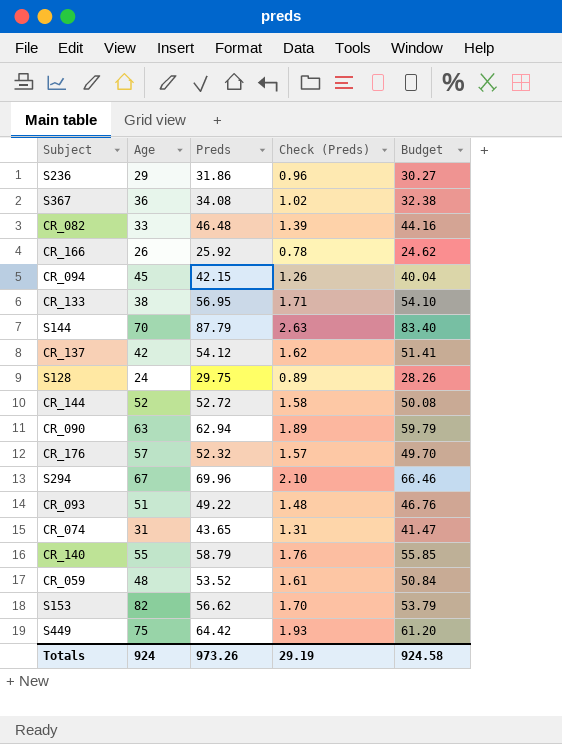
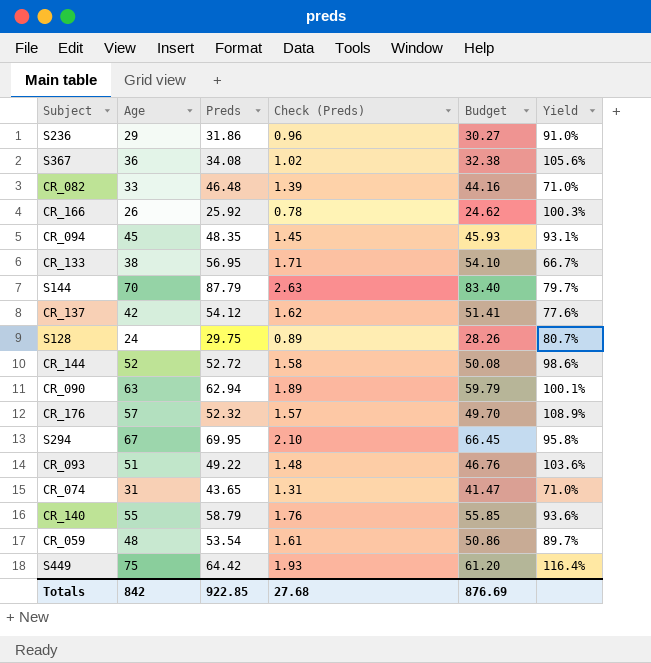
column Yield | formula: none -> [Age] / [Preds]
row S153: 82 | 56.62 | 1.70 | 53.79 -> none
CR_094 | Preds: 42.15 -> 48.35
CR_094 | Check (Preds): 1.26 -> 1.45
CR_094 | Budget: 40.04 -> 45.93
S294 | Preds: 69.96 -> 69.95
S294 | Budget: 66.46 -> 66.45
CR_059 | Preds: 53.52 -> 53.54
CR_059 | Budget: 50.84 -> 50.86
Totals | Age: 924 -> 842
Totals | Preds: 973.26 -> 922.85
Totals | Check (Preds): 29.19 -> 27.68
Totals | Budget: 924.58 -> 876.69

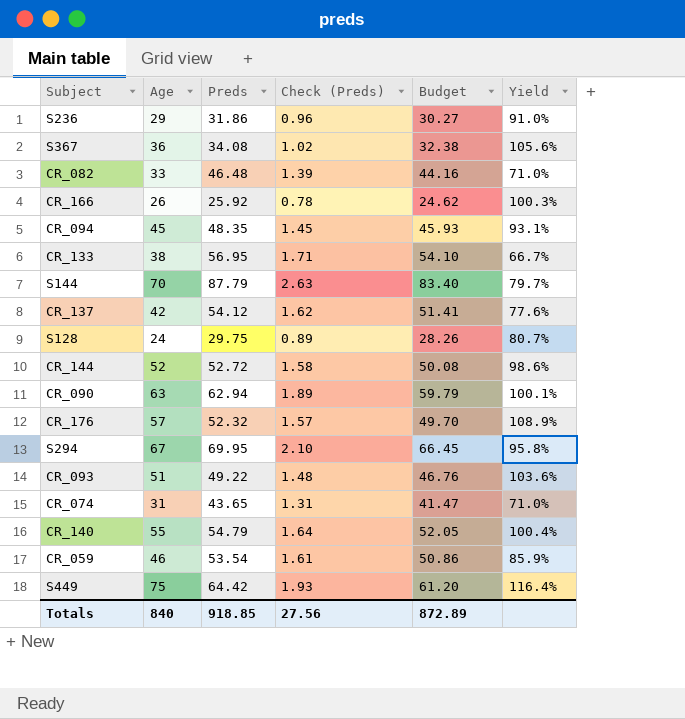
CR_140 | Preds: 58.79 -> 54.79
CR_140 | Check (Preds): 1.76 -> 1.64
CR_140 | Budget: 55.85 -> 52.05
CR_140 | Yield: 93.6% -> 100.4%
CR_059 | Age: 48 -> 46
CR_059 | Yield: 89.7% -> 85.9%
Totals | Age: 842 -> 840
Totals | Preds: 922.85 -> 918.85
Totals | Check (Preds): 27.68 -> 27.56
Totals | Budget: 876.69 -> 872.89

